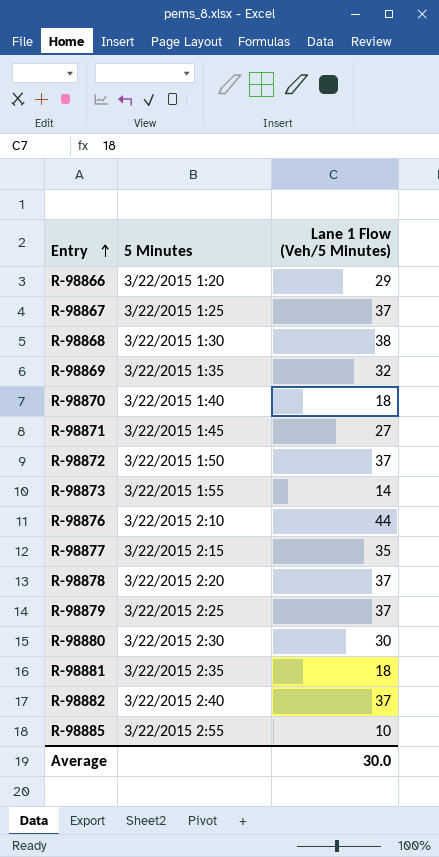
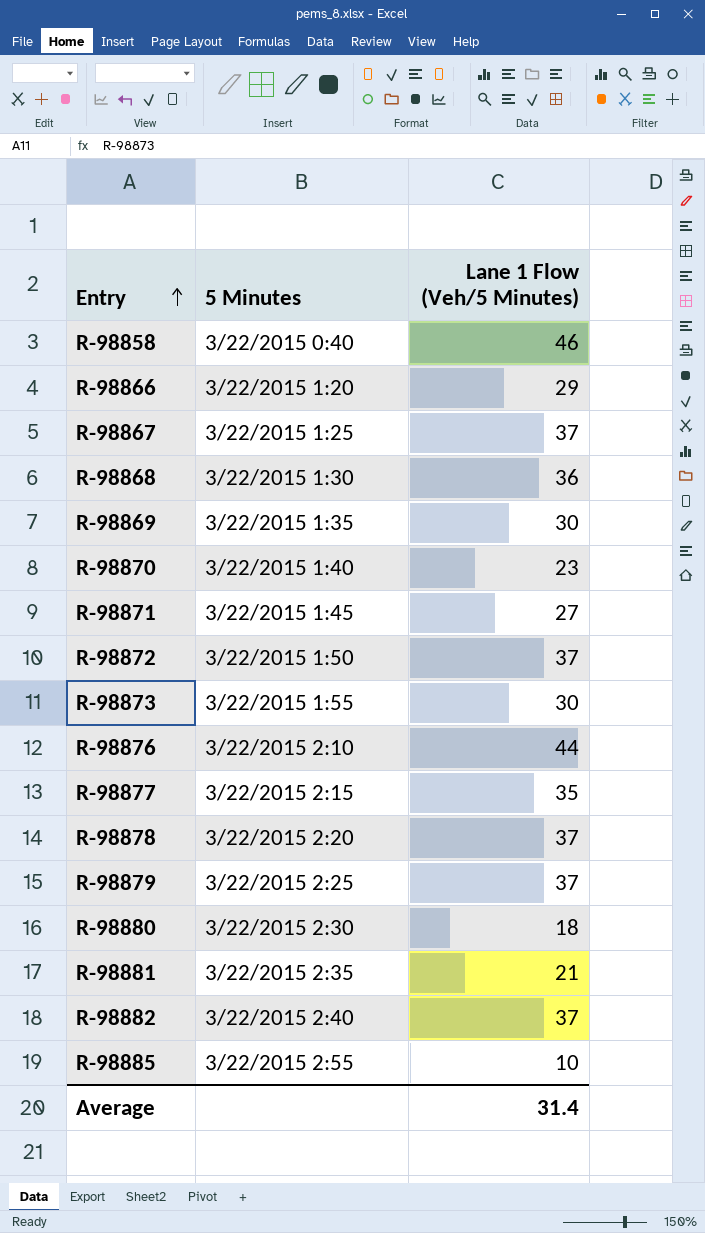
row R-98858: none -> 3/22/2015 0:40 | 46
R-98868 | Lane 1 Flow (Veh/5 Minutes): 38 -> 36
R-98869 | Lane 1 Flow (Veh/5 Minutes): 32 -> 30
R-98870 | Lane 1 Flow (Veh/5 Minutes): 18 -> 23
R-98873 | Lane 1 Flow (Veh/5 Minutes): 14 -> 30
R-98880 | Lane 1 Flow (Veh/5 Minutes): 30 -> 18
R-98881 | Lane 1 Flow (Veh/5 Minutes): 18 -> 21
Average | Lane 1 Flow (Veh/5 Minutes): 30.0 -> 31.4

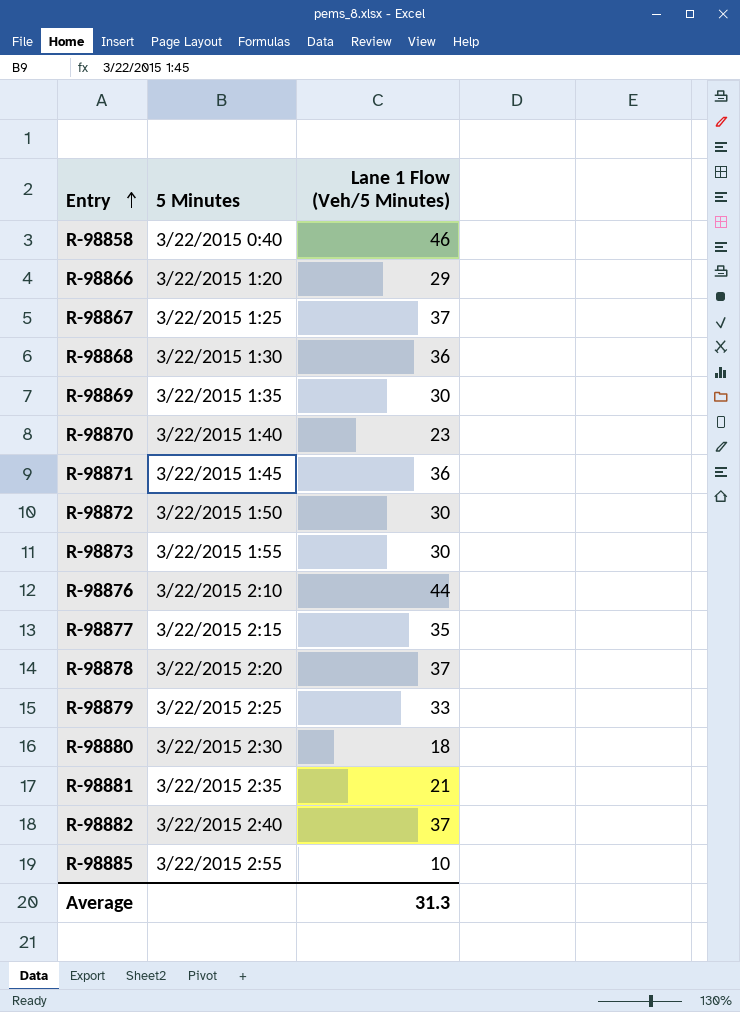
R-98871 | Lane 1 Flow (Veh/5 Minutes): 27 -> 36
R-98872 | Lane 1 Flow (Veh/5 Minutes): 37 -> 30
R-98879 | Lane 1 Flow (Veh/5 Minutes): 37 -> 33
Average | Lane 1 Flow (Veh/5 Minutes): 31.4 -> 31.3

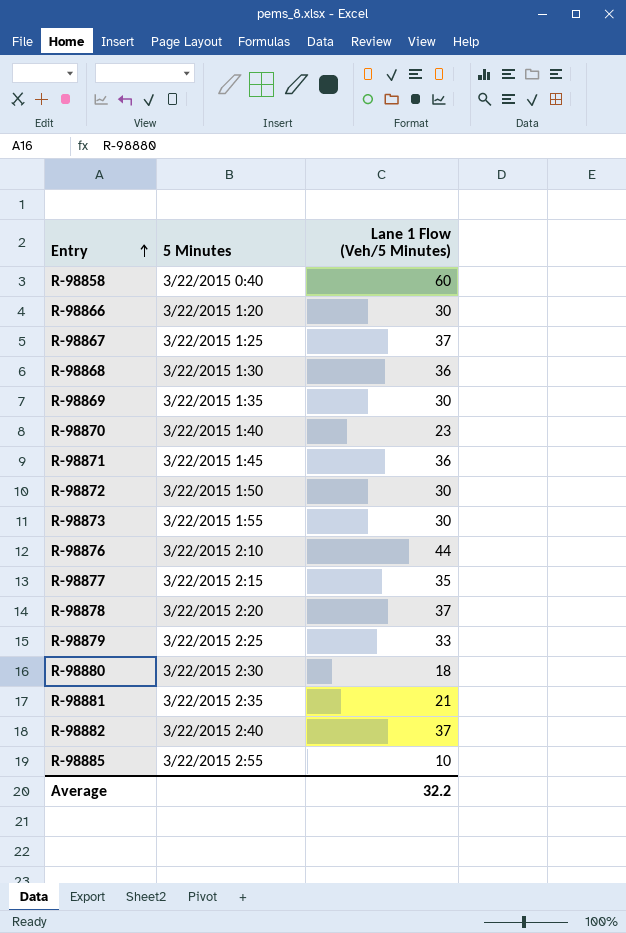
R-98858 | Lane 1 Flow (Veh/5 Minutes): 46 -> 60
R-98866 | Lane 1 Flow (Veh/5 Minutes): 29 -> 30
Average | Lane 1 Flow (Veh/5 Minutes): 31.3 -> 32.2

